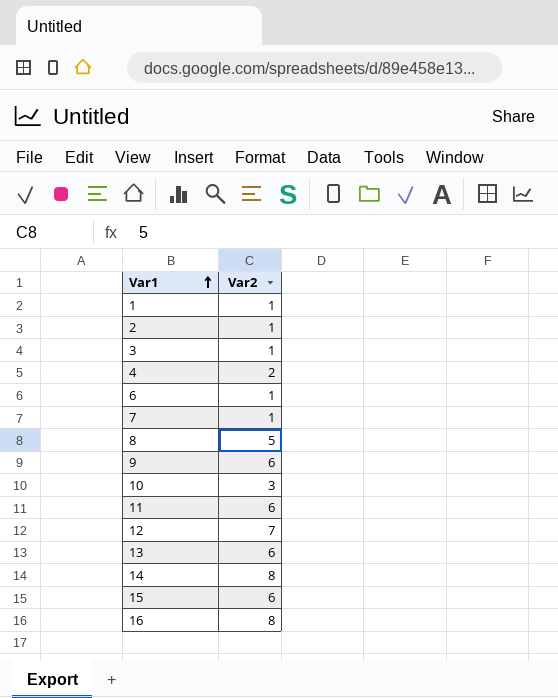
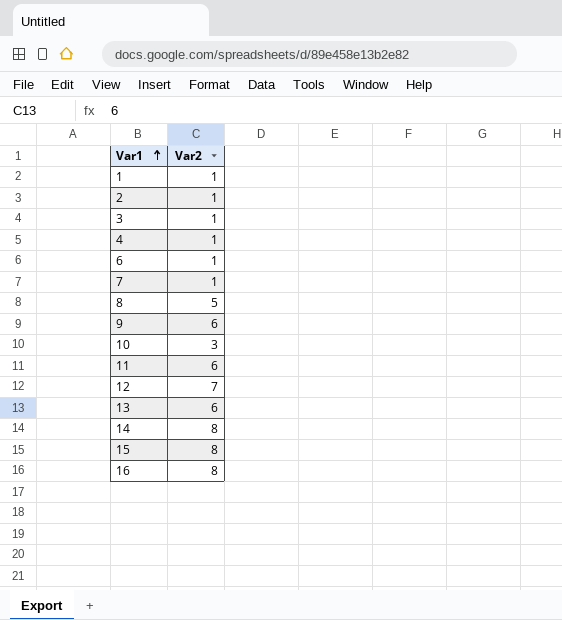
4 | Var2: 2 -> 1
15 | Var2: 6 -> 8

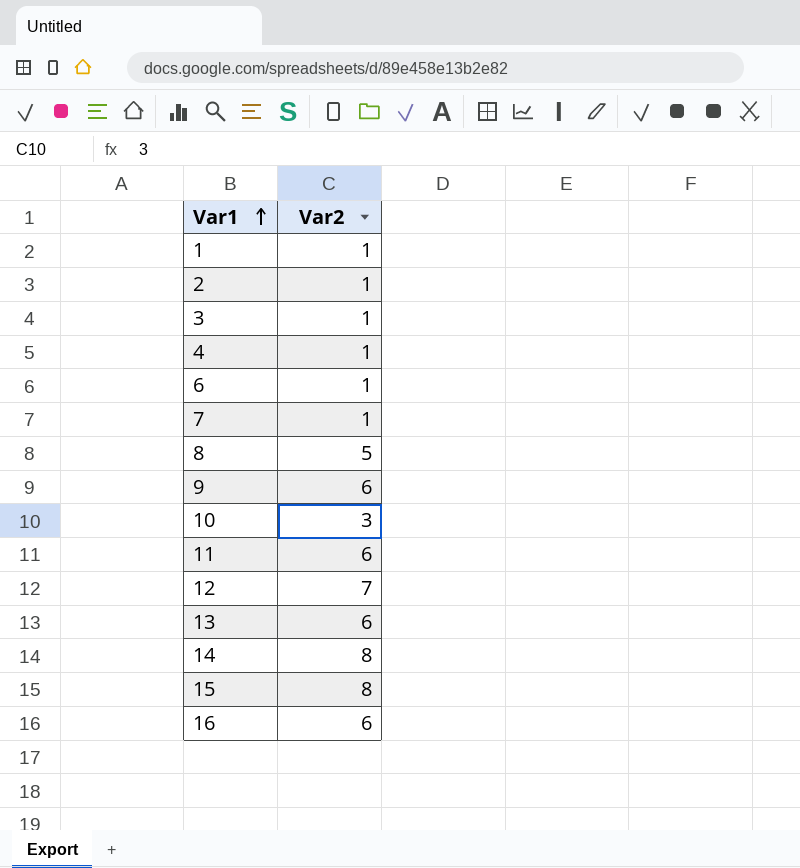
16 | Var2: 8 -> 6

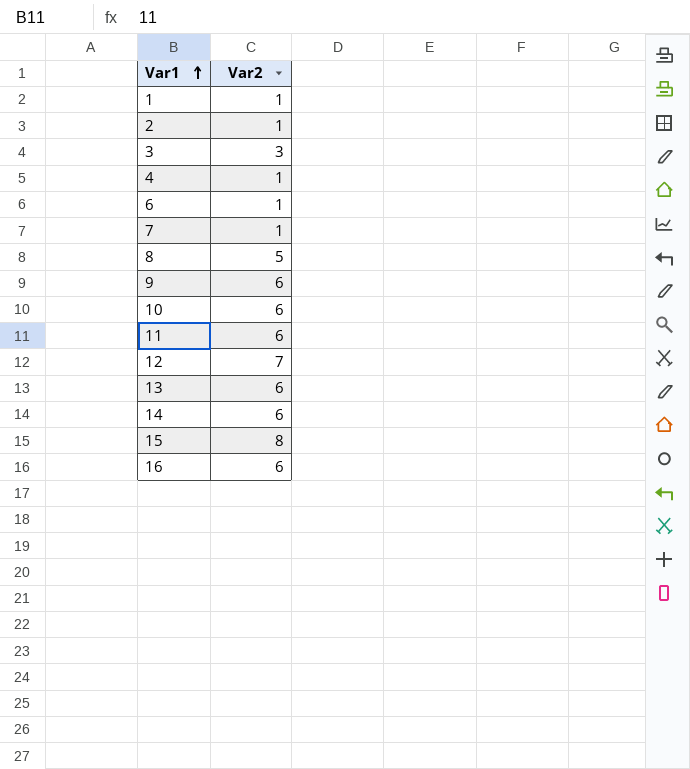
3 | Var2: 1 -> 3
10 | Var2: 3 -> 6
14 | Var2: 8 -> 6

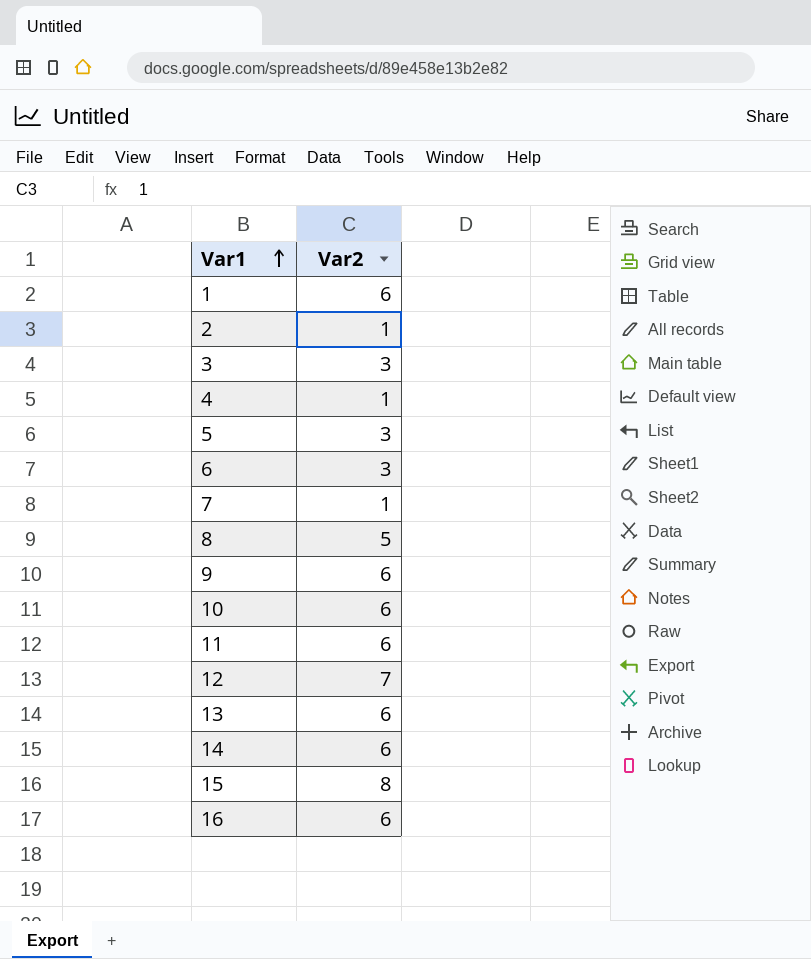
1 | Var2: 1 -> 6
row 5: none -> 3
6 | Var2: 1 -> 3

